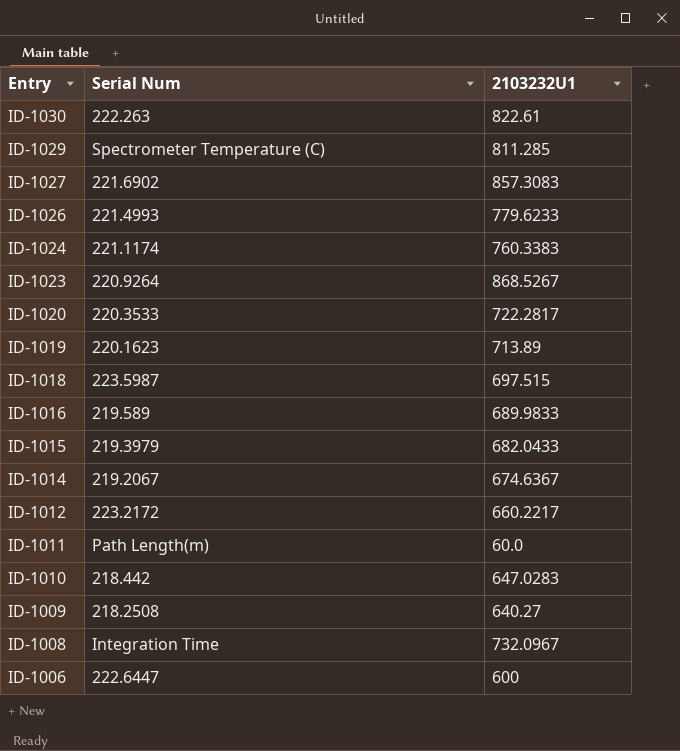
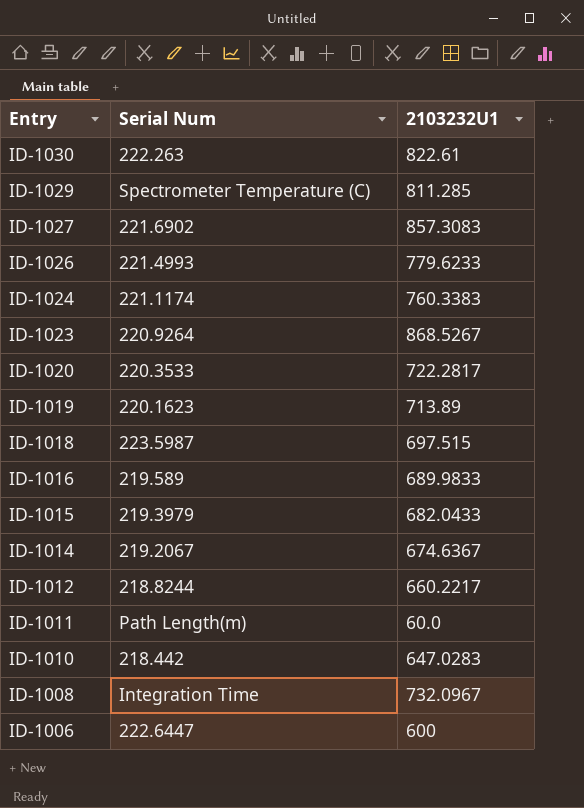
row ID-1009: 218.2508 | 640.27 -> none
ID-1012 | Serial Num: 223.2172 -> 218.8244

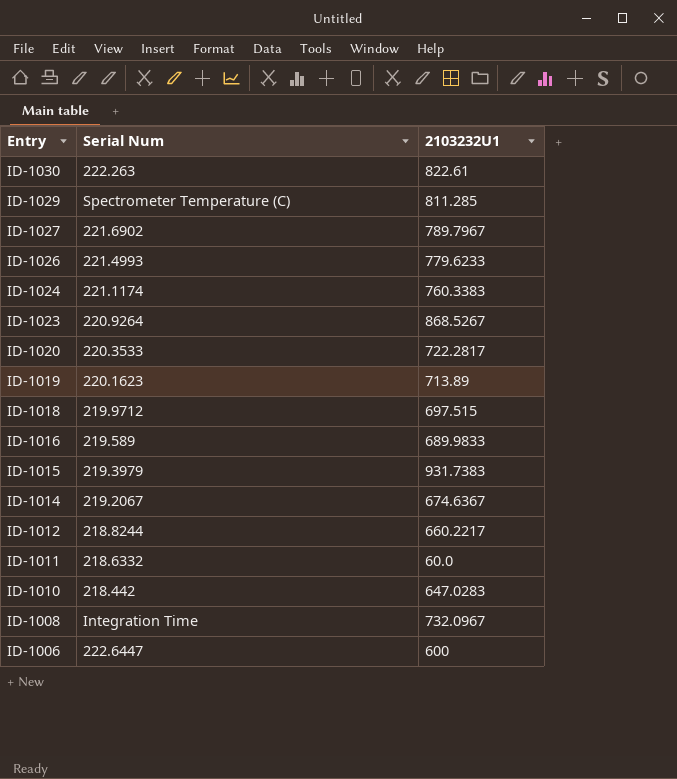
ID-1027 | 2103232U1: 857.3083 -> 789.7967
ID-1018 | Serial Num: 223.5987 -> 219.9712
ID-1015 | 2103232U1: 682.0433 -> 931.7383
ID-1011 | Serial Num: Path Length(m) -> 218.6332

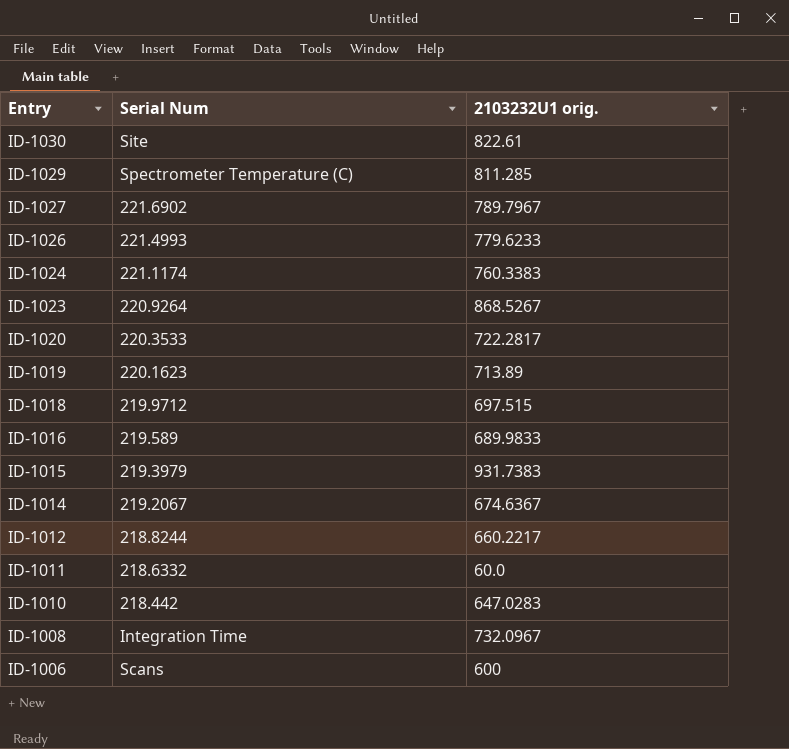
column name: 2103232U1 -> 2103232U1 orig.
ID-1030 | Serial Num: 222.263 -> Site
ID-1006 | Serial Num: 222.6447 -> Scans

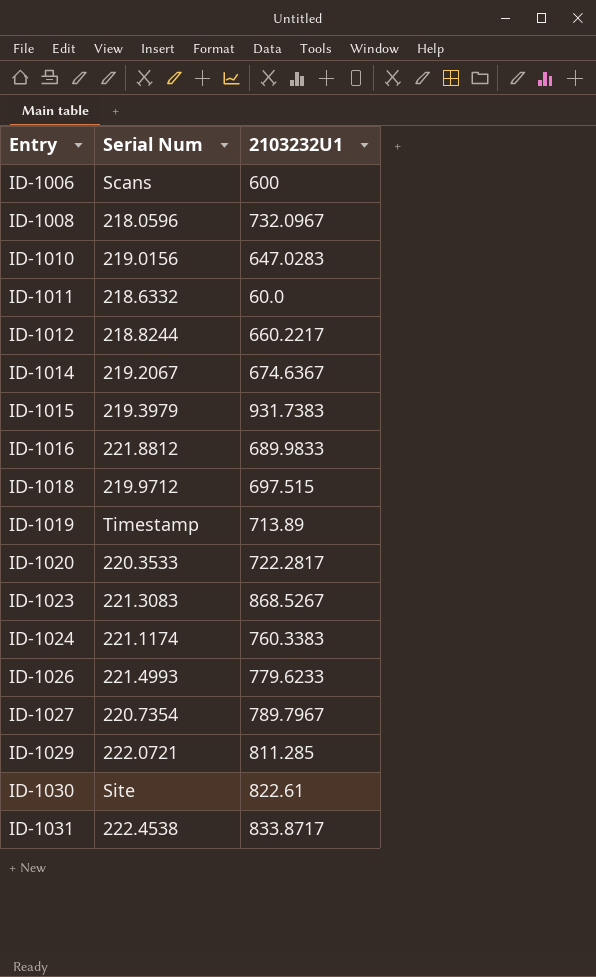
row order: Entry descending -> Entry ascending
column name: 2103232U1 orig. -> 2103232U1
ID-1008 | Serial Num: Integration Time -> 218.0596
ID-1010 | Serial Num: 218.442 -> 219.0156
ID-1016 | Serial Num: 219.589 -> 221.8812
ID-1019 | Serial Num: 220.1623 -> Timestamp
ID-1023 | Serial Num: 220.9264 -> 221.3083
ID-1027 | Serial Num: 221.6902 -> 220.7354
ID-1029 | Serial Num: Spectrometer Temperature (C) -> 222.0721
row ID-1031: none -> 222.4538 | 833.8717

